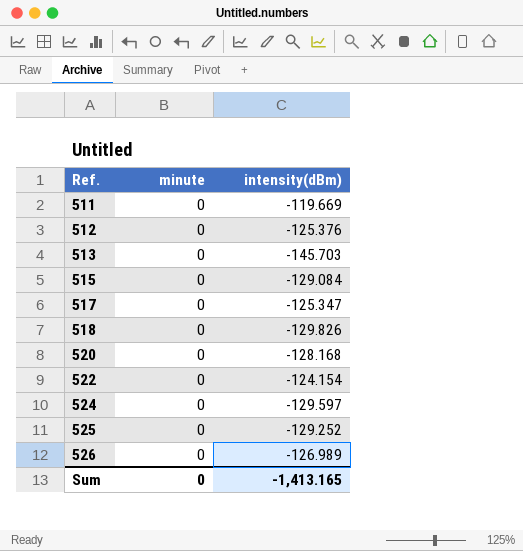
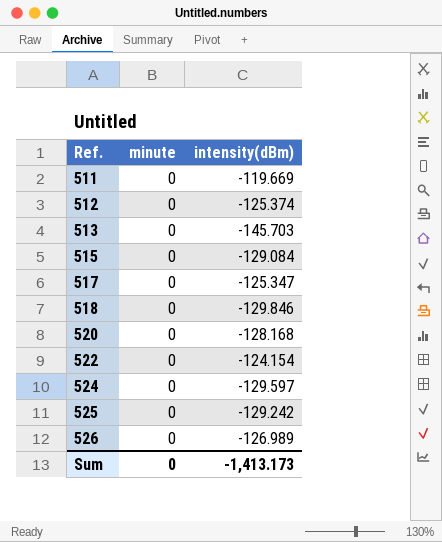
512 | intensity(dBm): -125.376 -> -125.374
518 | intensity(dBm): -129.826 -> -129.846
525 | intensity(dBm): -129.252 -> -129.242
Sum | intensity(dBm): -1,413.165 -> -1,413.173

